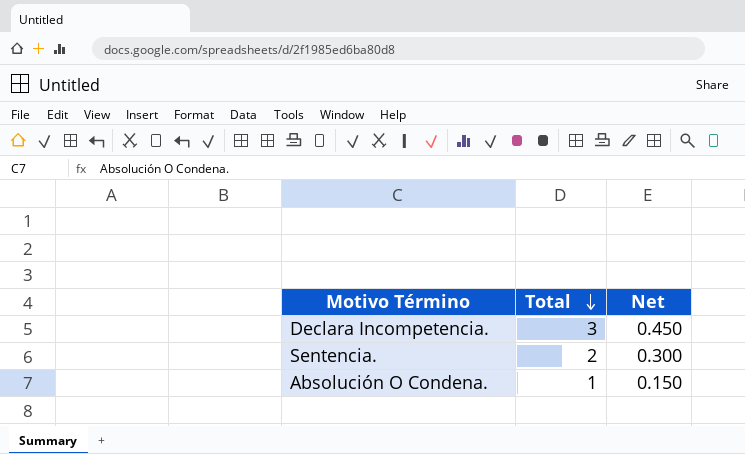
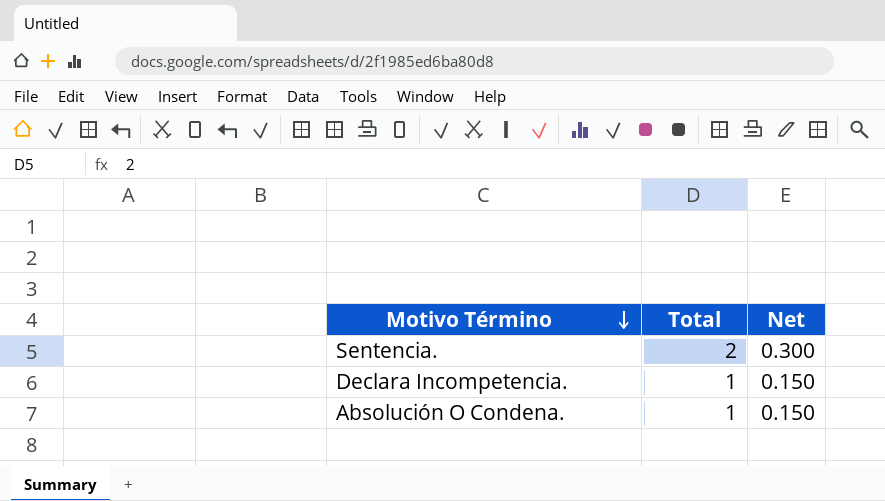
row order: Total descending -> Motivo Término descending
Declara Incompetencia. | Total: 3 -> 1
Declara Incompetencia. | Net: 0.450 -> 0.150

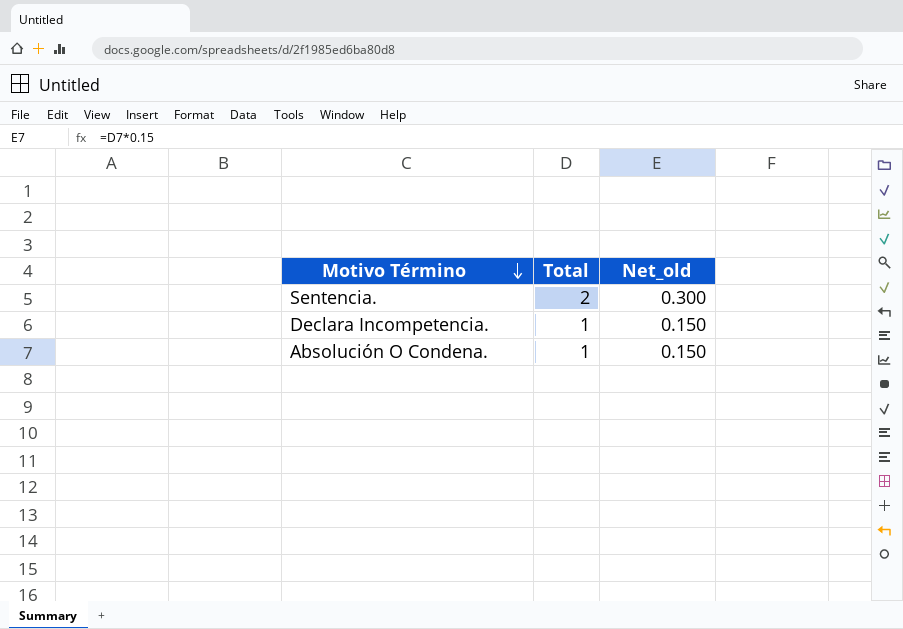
column name: Net -> Net_old

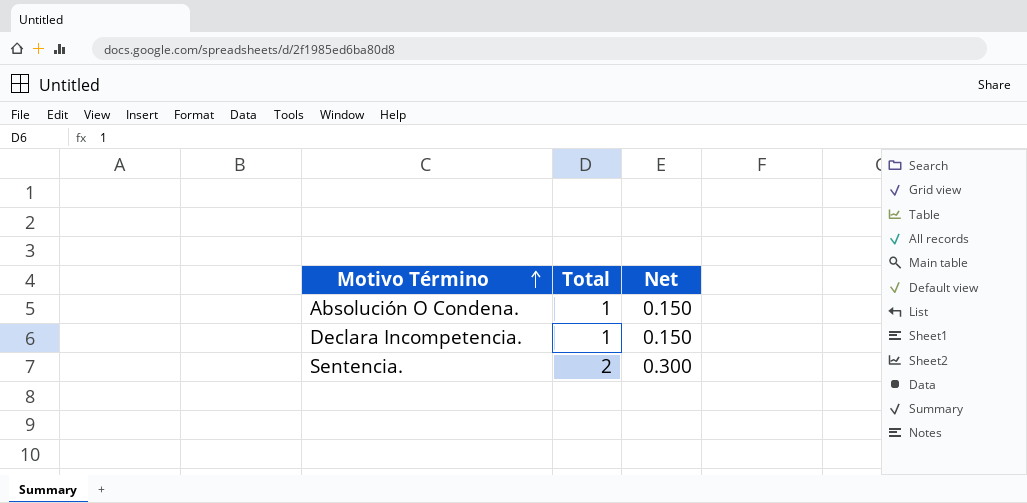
row order: Motivo Término descending -> Motivo Término ascending
column name: Net_old -> Net

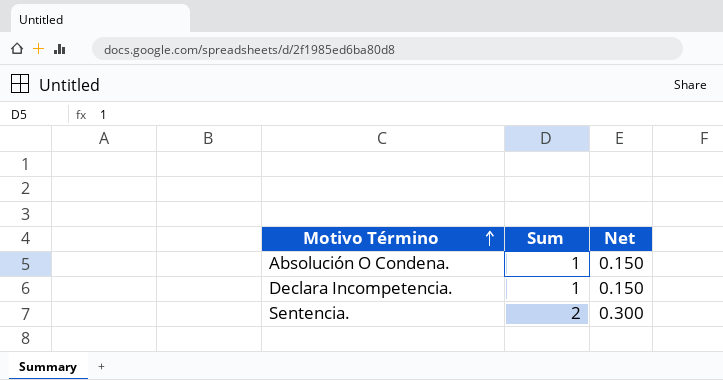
column name: Total -> Sum

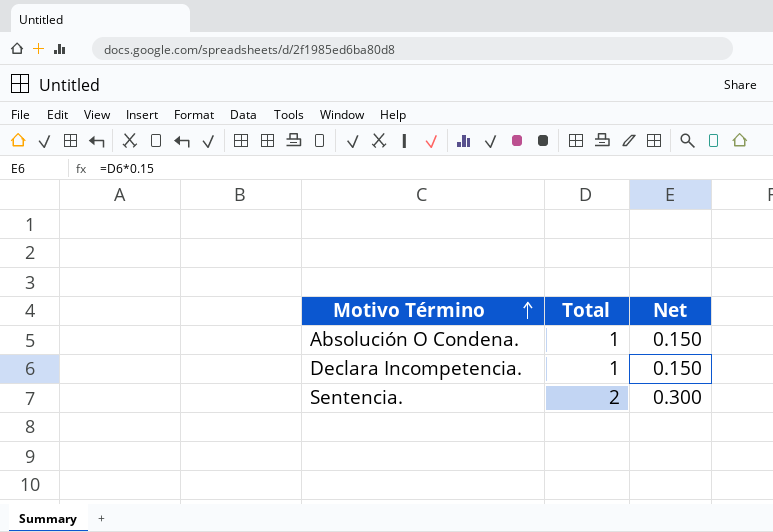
column name: Sum -> Total

